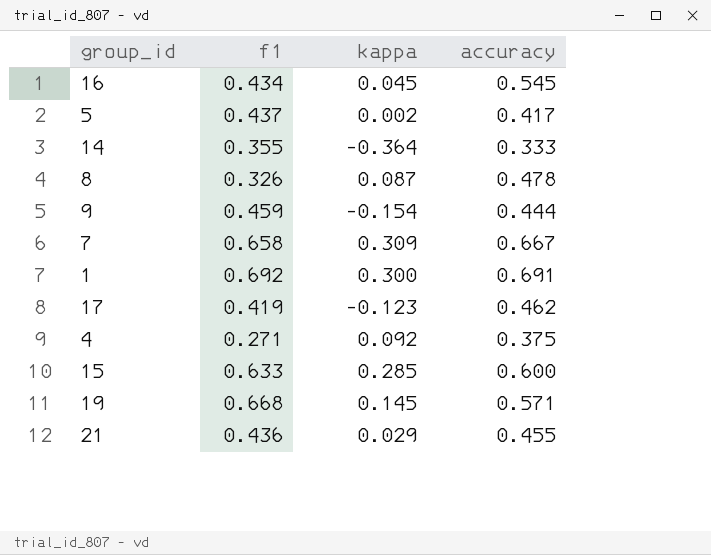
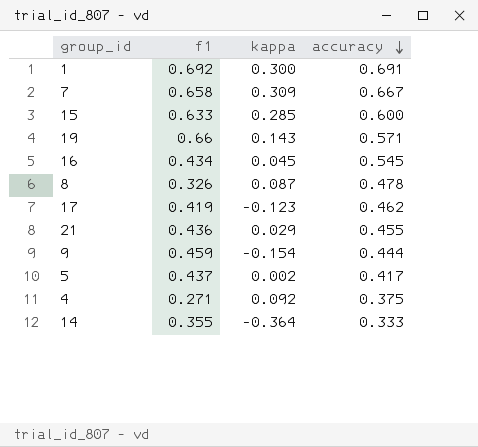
row order: none -> accuracy descending
19 | f1: 0.668 -> 0.66
19 | kappa: 0.145 -> 0.143

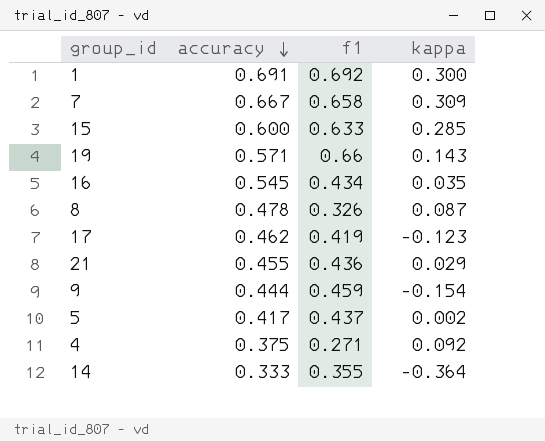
column accuracy | position: 4 -> 2
16 | kappa: 0.045 -> 0.035

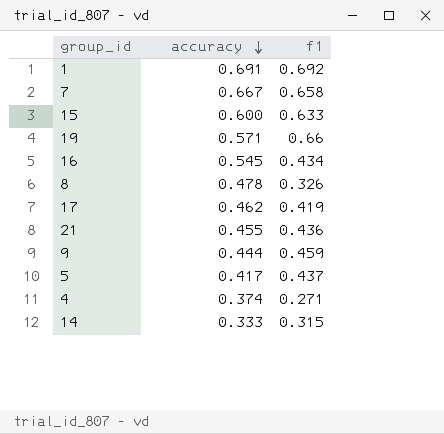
column kappa | position: 4 -> none
4 | accuracy: 0.375 -> 0.374
14 | f1: 0.355 -> 0.315

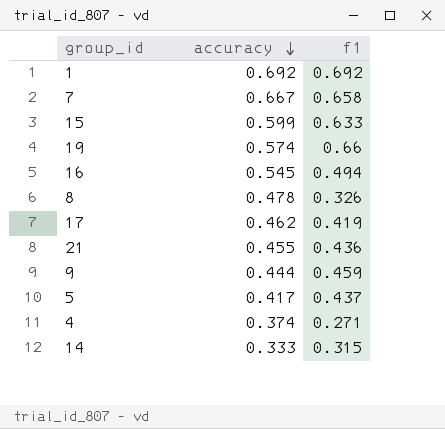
1 | accuracy: 0.691 -> 0.692
15 | accuracy: 0.600 -> 0.599
19 | accuracy: 0.571 -> 0.574
16 | f1: 0.434 -> 0.494

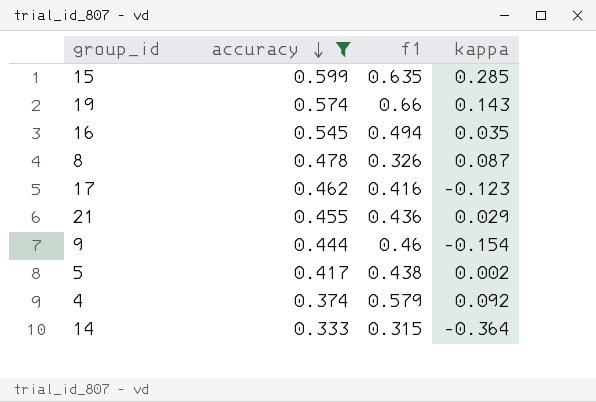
filter: none -> accuracy <= 0.599
column kappa | position: none -> 4
15 | f1: 0.633 -> 0.635
17 | f1: 0.419 -> 0.416
9 | f1: 0.459 -> 0.46
5 | f1: 0.437 -> 0.438
4 | f1: 0.271 -> 0.579

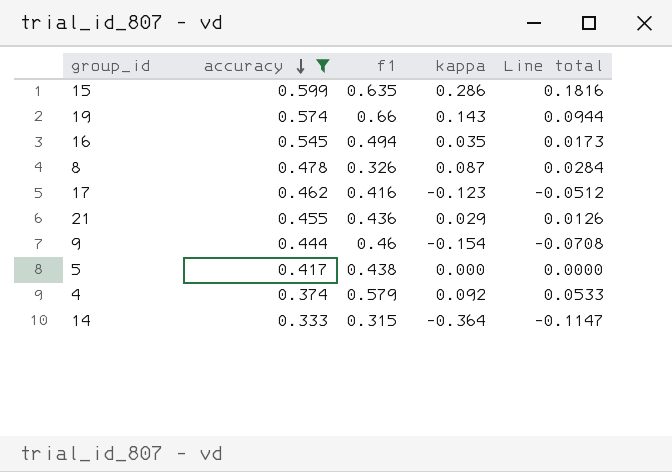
column Line total | formula: none -> [f1] * [kappa]
15 | kappa: 0.285 -> 0.286
5 | kappa: 0.002 -> 0.000

